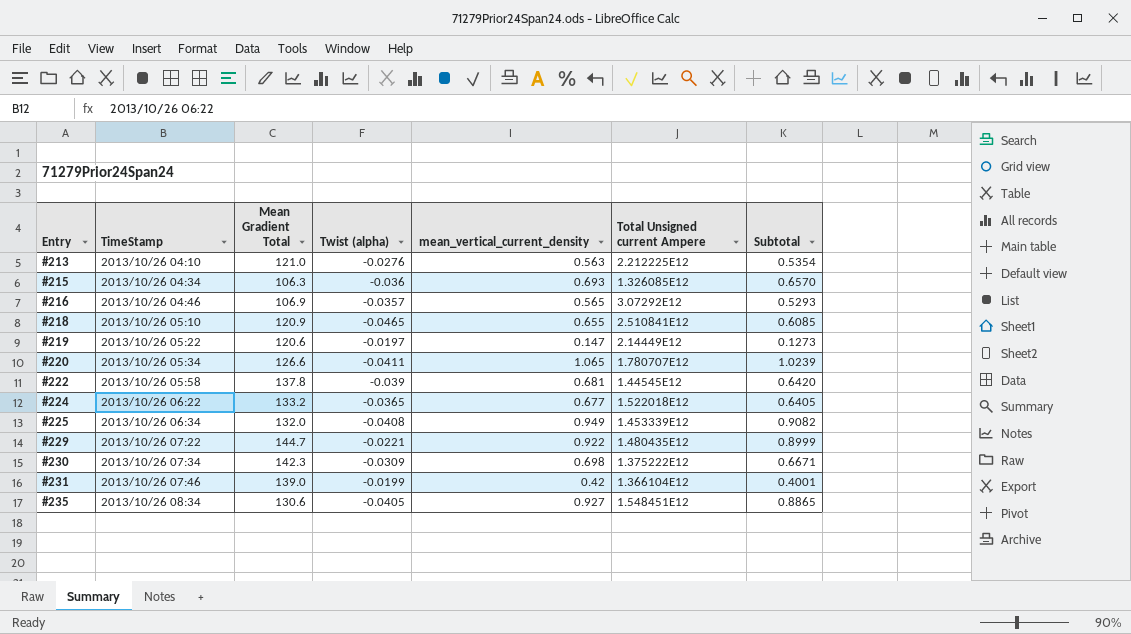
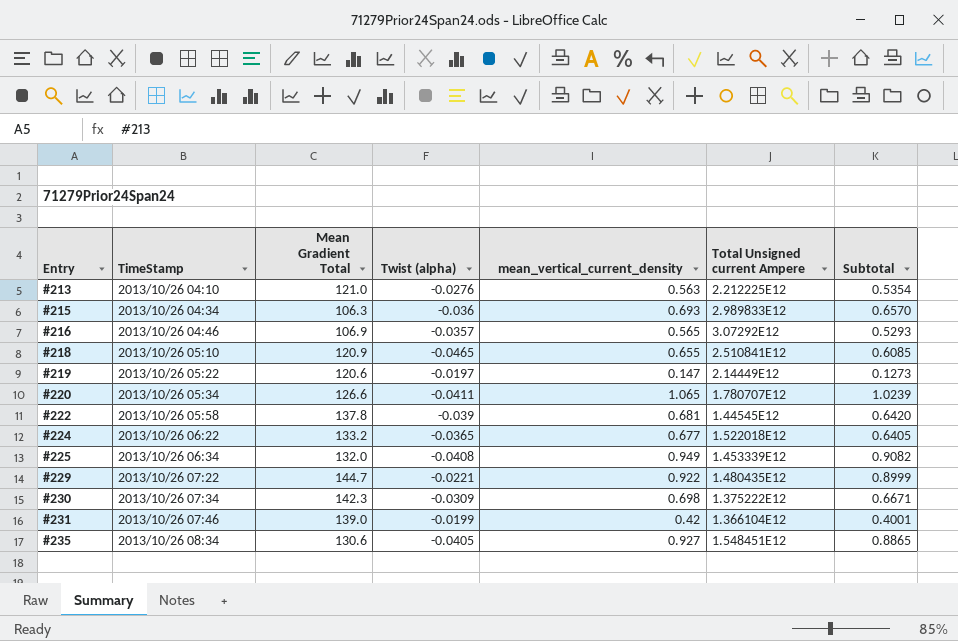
#215 | Total Unsigned current Ampere: 1.326085E12 -> 2.989833E12

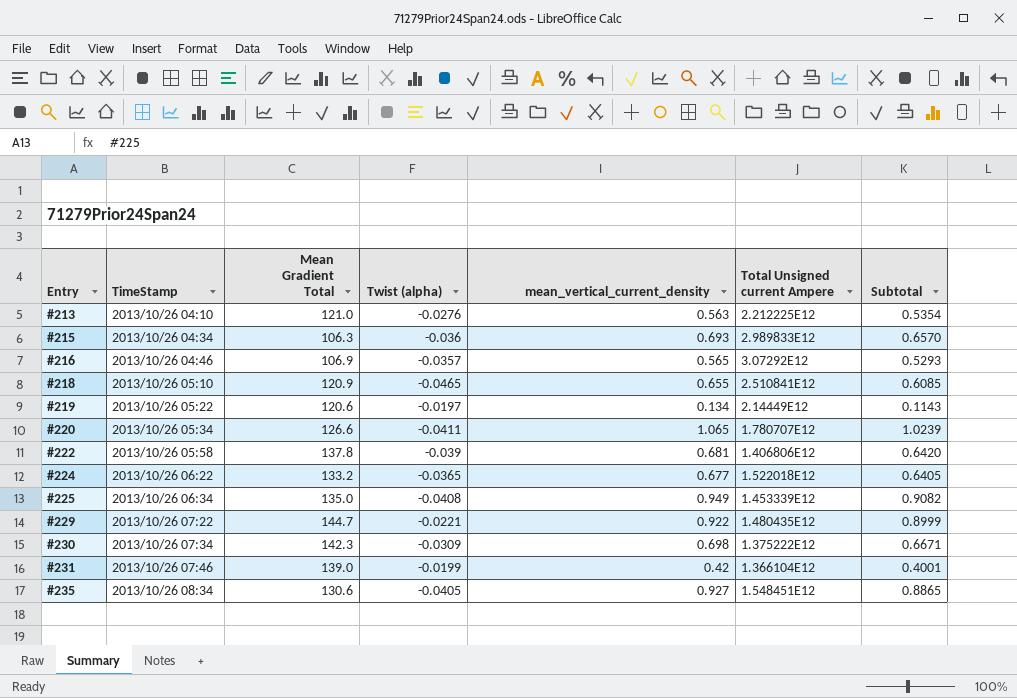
#219 | mean_vertical_current_density: 0.147 -> 0.134
#219 | Subtotal: 0.1273 -> 0.1143
#222 | Total Unsigned current Ampere: 1.44545E12 -> 1.406806E12
#225 | Mean Gradient Total: 132.0 -> 135.0

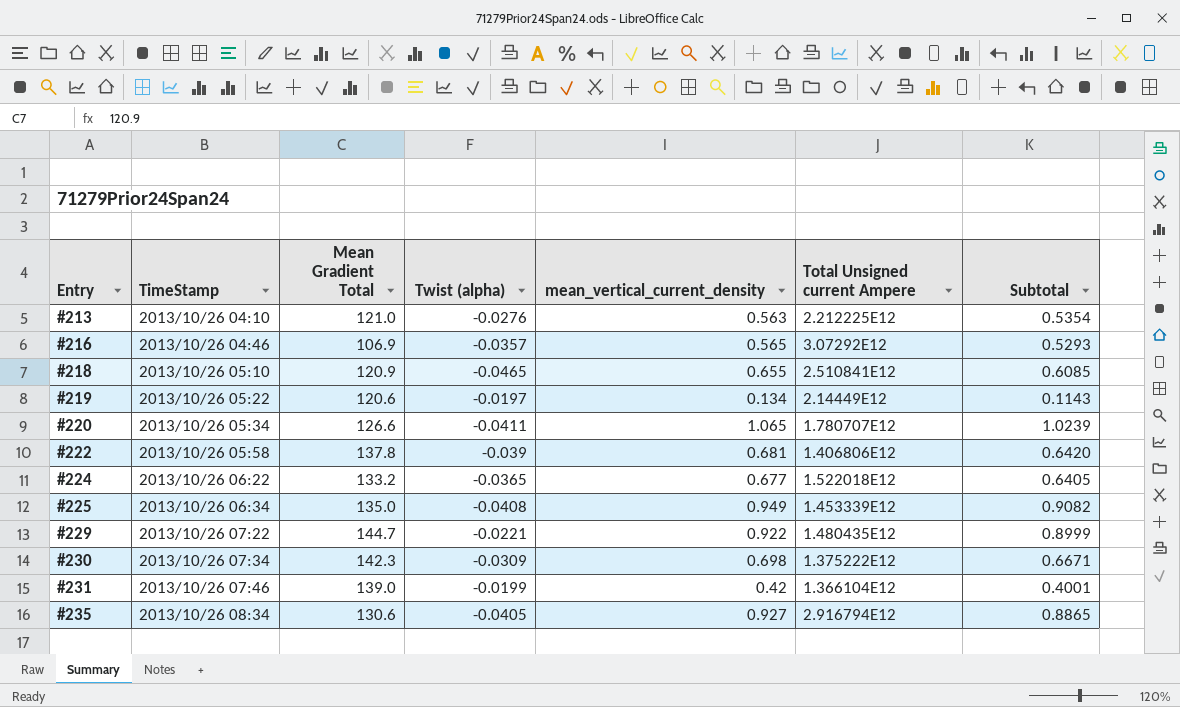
row #215: 2013/10/26 04:34 | 106.3 | -0.036 | 0.693 | 2.989833E12 | 0.6570 -> none
#235 | Total Unsigned current Ampere: 1.548451E12 -> 2.916794E12

